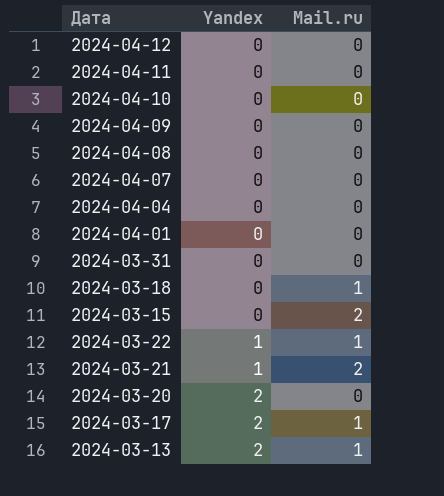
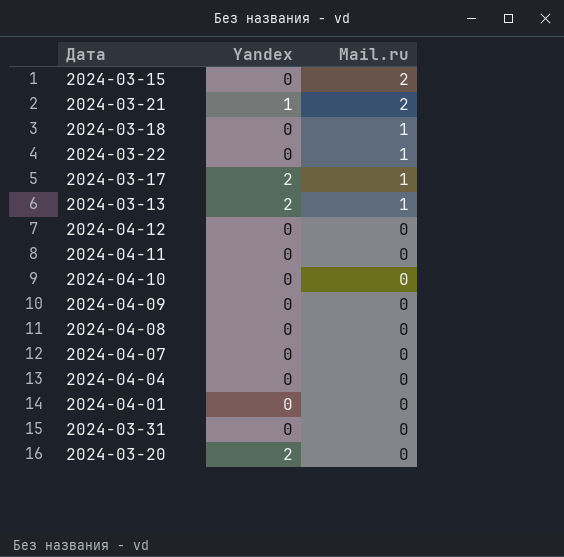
row order: Yandex ascending -> Mail.ru descending
2024-03-22 | Yandex: 1 -> 0

